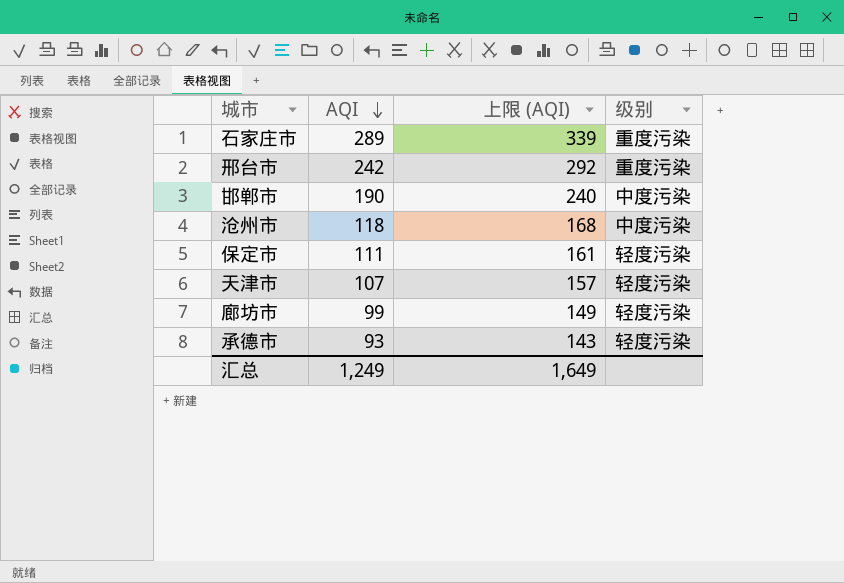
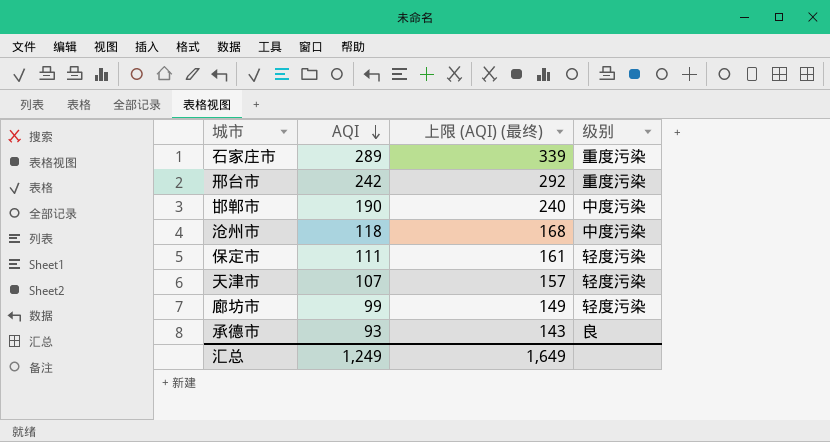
column name: 上限 (AQI) -> 上限 (AQI) (最终)
承德市 | 级别: 轻度污染 -> 良

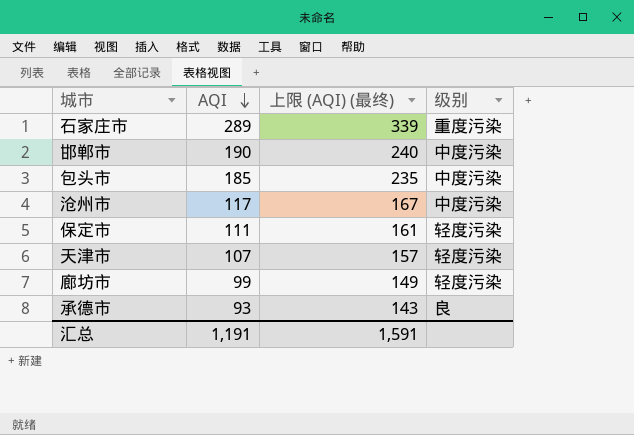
row 邢台市: 242 | 292 | 重度污染 -> none
row 包头市: none -> 185 | 235 | 中度污染
沧州市 | AQI: 118 -> 117
沧州市 | 上限 (AQI) (最终): 168 -> 167
汇总 | AQI: 1,249 -> 1,191
汇总 | 上限 (AQI) (最终): 1,649 -> 1,591

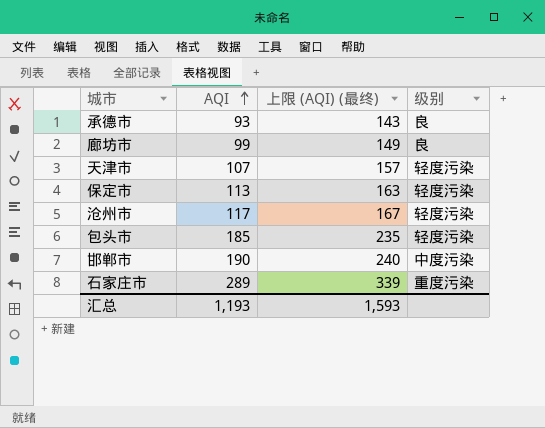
row order: AQI descending -> AQI ascending
廊坊市 | 级别: 轻度污染 -> 良
保定市 | AQI: 111 -> 113
保定市 | 上限 (AQI) (最终): 161 -> 163
沧州市 | 级别: 中度污染 -> 轻度污染
包头市 | 级别: 中度污染 -> 轻度污染
汇总 | AQI: 1,191 -> 1,193
汇总 | 上限 (AQI) (最终): 1,591 -> 1,593

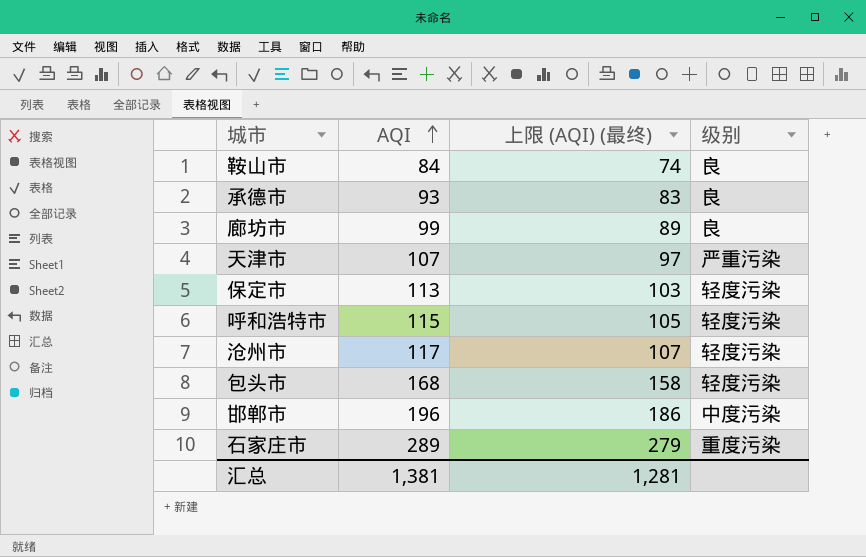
column 上限 (AQI) (最终) | formula: [AQI] + 50 -> [AQI] - 10
row 鞍山市: none -> 84 | 74 | 良
天津市 | 级别: 轻度污染 -> 严重污染
row 呼和浩特市: none -> 115 | 105 | 轻度污染
包头市 | AQI: 185 -> 168
邯郸市 | AQI: 190 -> 196
汇总 | AQI: 1,193 -> 1,381
汇总 | 上限 (AQI) (最终): 1,593 -> 1,281

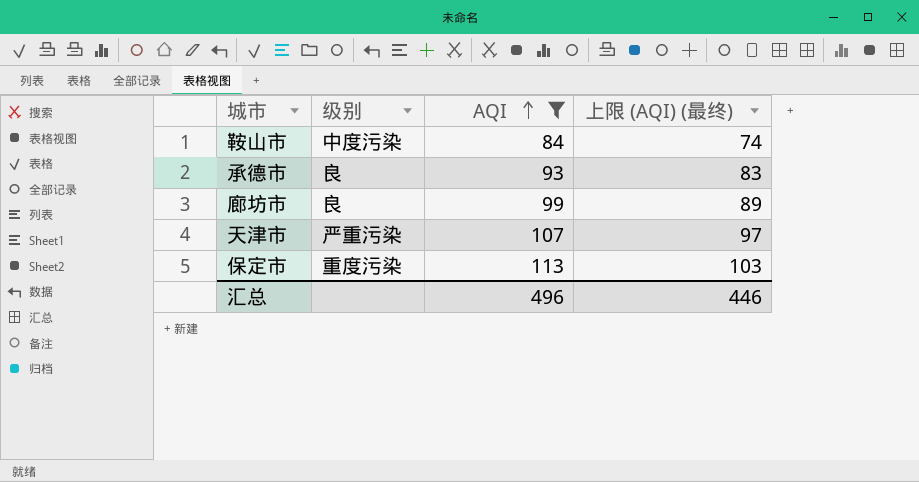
filter: none -> AQI <= 113
column 级别 | position: 4 -> 2
鞍山市 | 级别: 良 -> 中度污染
保定市 | 级别: 轻度污染 -> 重度污染
汇总 | AQI: 1,381 -> 496
汇总 | 上限 (AQI) (最终): 1,281 -> 446

